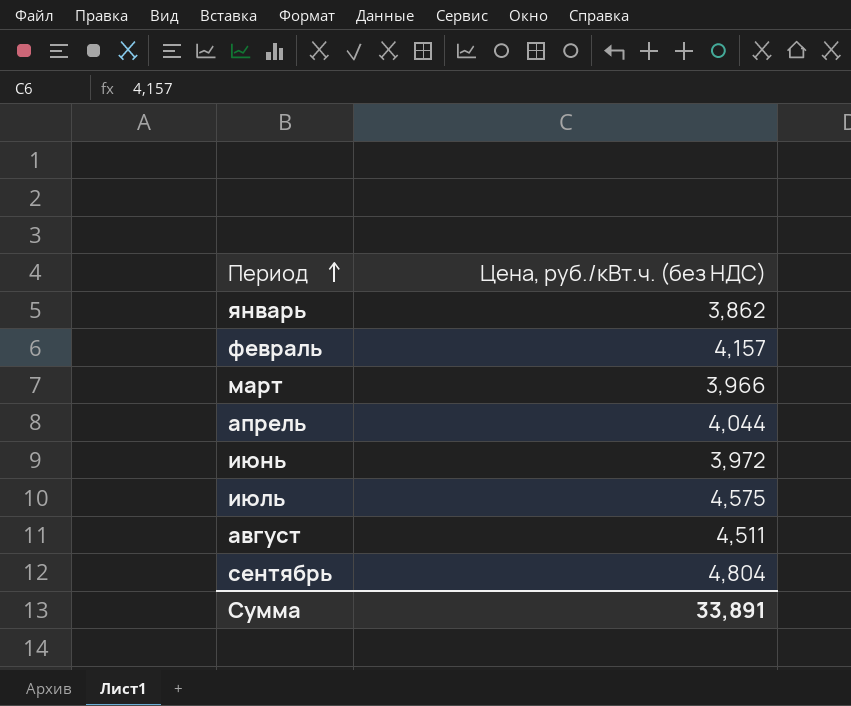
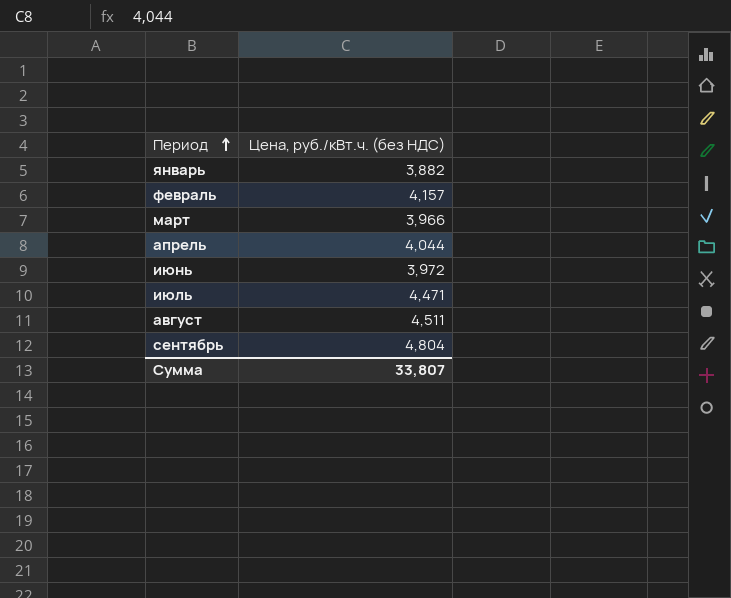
январь | Цена, руб./кВт.ч. (без НДС): 3,862 -> 3,882
июль | Цена, руб./кВт.ч. (без НДС): 4,575 -> 4,471
Сумма | Цена, руб./кВт.ч. (без НДС): 33,891 -> 33,807

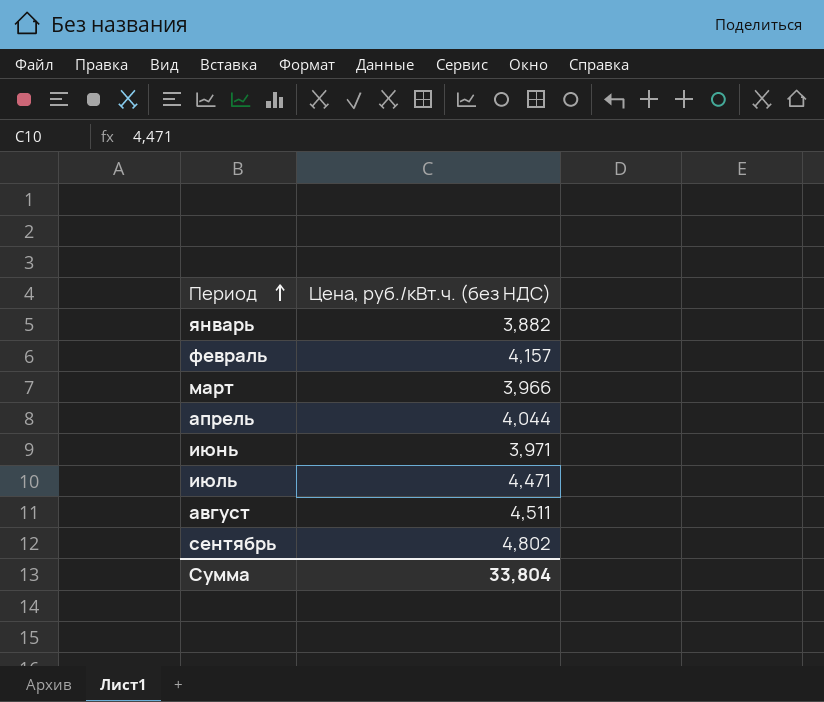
июнь | Цена, руб./кВт.ч. (без НДС): 3,972 -> 3,971
сентябрь | Цена, руб./кВт.ч. (без НДС): 4,804 -> 4,802
Сумма | Цена, руб./кВт.ч. (без НДС): 33,807 -> 33,804

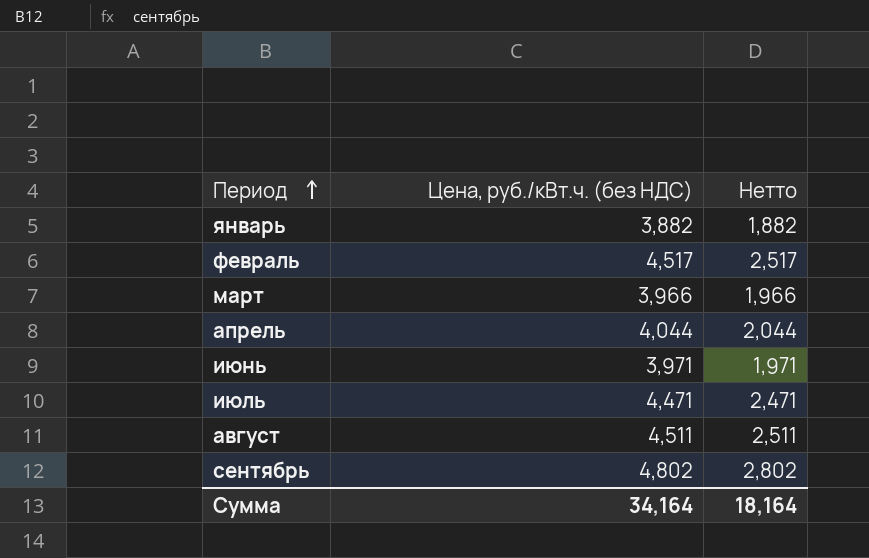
column Нетто | formula: none -> [Цена, руб./кВт.ч. (без НДС)] - 2
февраль | Цена, руб./кВт.ч. (без НДС): 4,157 -> 4,517
Сумма | Цена, руб./кВт.ч. (без НДС): 33,804 -> 34,164

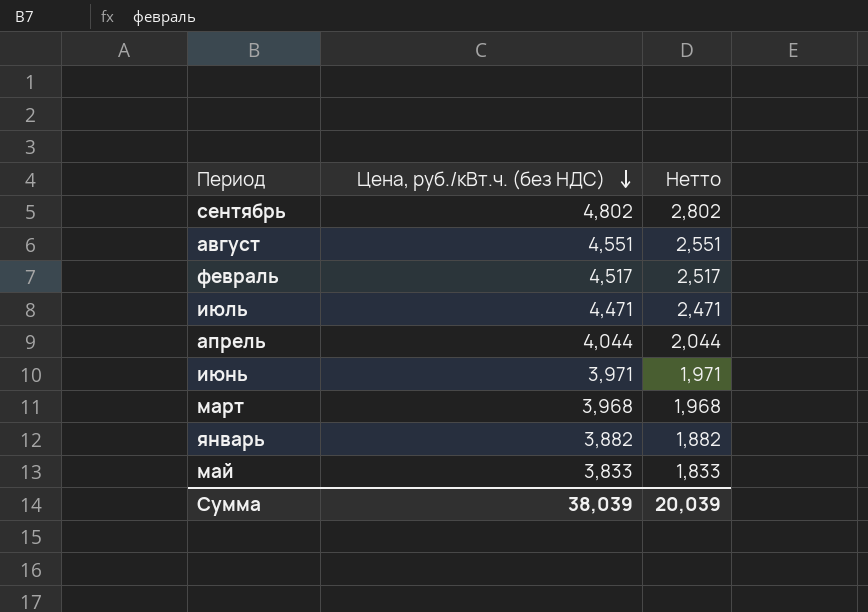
row order: Период ascending -> Цена, руб./кВт.ч. (без НДС) descending
август | Цена, руб./кВт.ч. (без НДС): 4,511 -> 4,551
август | Нетто: 2,511 -> 2,551
март | Цена, руб./кВт.ч. (без НДС): 3,966 -> 3,968
март | Нетто: 1,966 -> 1,968
row май: none -> 3,833 | 1,833
Сумма | Цена, руб./кВт.ч. (без НДС): 34,164 -> 38,039
Сумма | Нетто: 18,164 -> 20,039

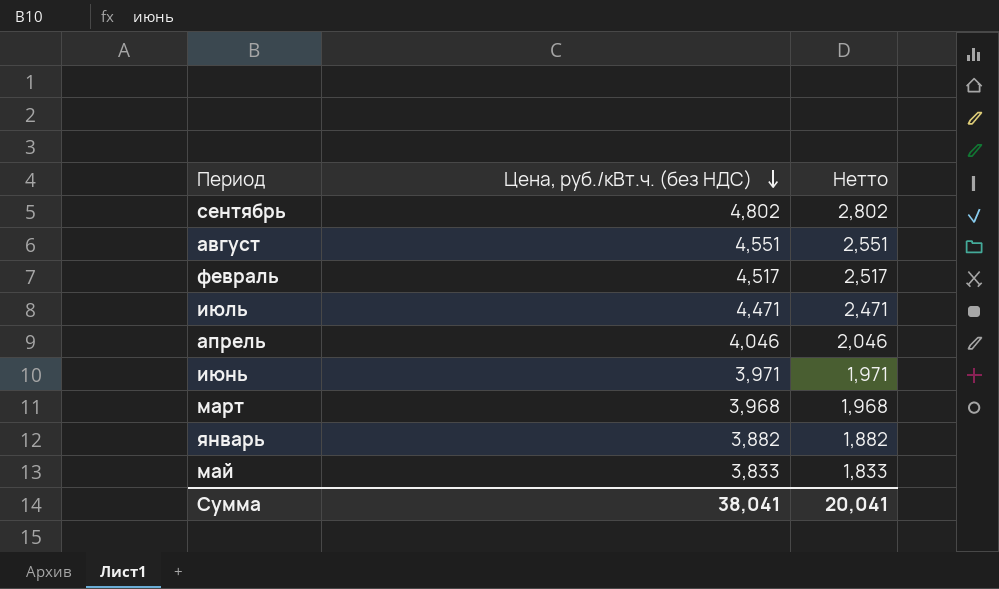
апрель | Цена, руб./кВт.ч. (без НДС): 4,044 -> 4,046
апрель | Нетто: 2,044 -> 2,046
Сумма | Цена, руб./кВт.ч. (без НДС): 38,039 -> 38,041
Сумма | Нетто: 20,039 -> 20,041

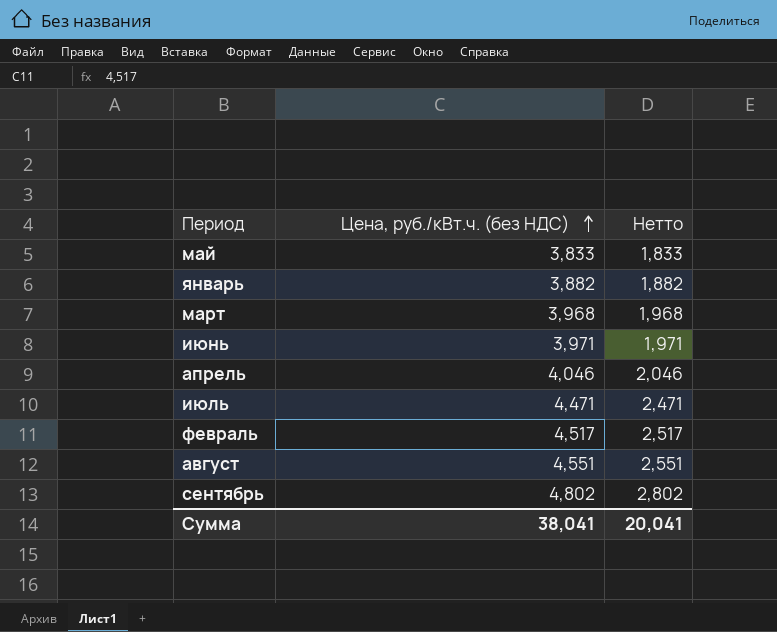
row order: Цена, руб./кВт.ч. (без НДС) descending -> Цена, руб./кВт.ч. (без НДС) ascending

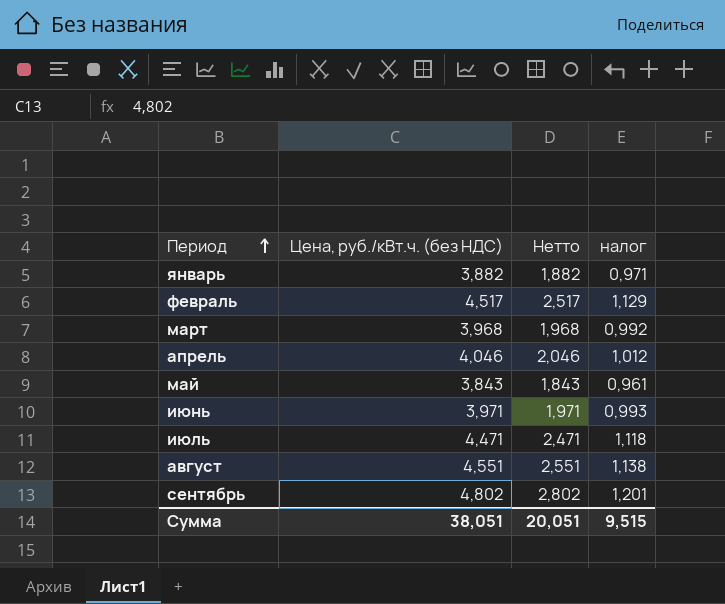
row order: Цена, руб./кВт.ч. (без НДС) ascending -> Период ascending
column налог | formula: none -> [Цена, руб./кВт.ч. (без НДС)] * 0,25
май | Цена, руб./кВт.ч. (без НДС): 3,833 -> 3,843
май | Нетто: 1,833 -> 1,843
Сумма | Цена, руб./кВт.ч. (без НДС): 38,041 -> 38,051
Сумма | Нетто: 20,041 -> 20,051

